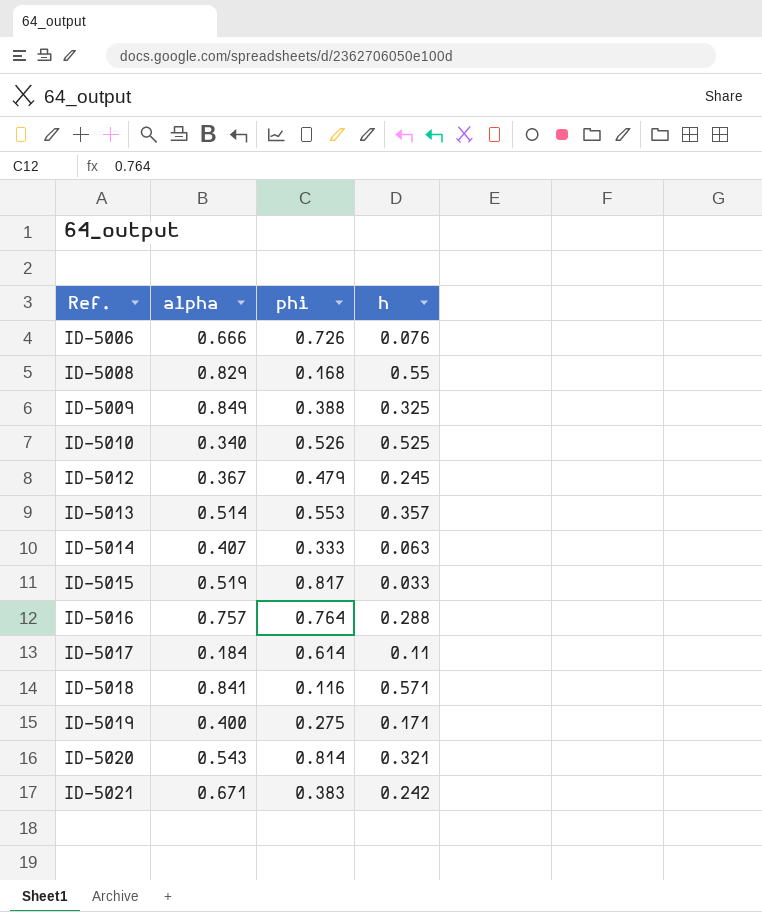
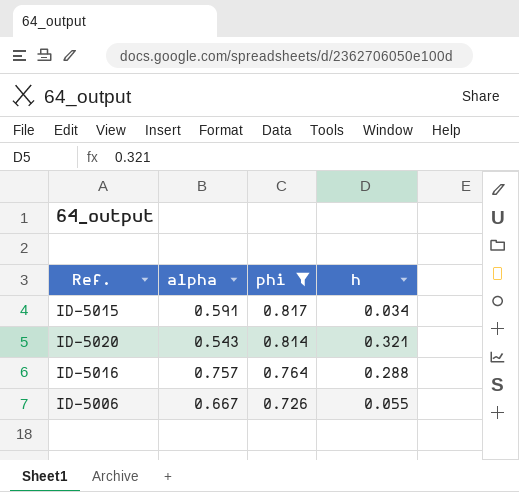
filter: none -> phi >= 0.726
row order: Ref. ascending -> phi descending
ID-5015 | alpha: 0.519 -> 0.591
ID-5015 | h: 0.033 -> 0.034
ID-5006 | alpha: 0.666 -> 0.667
ID-5006 | h: 0.076 -> 0.055

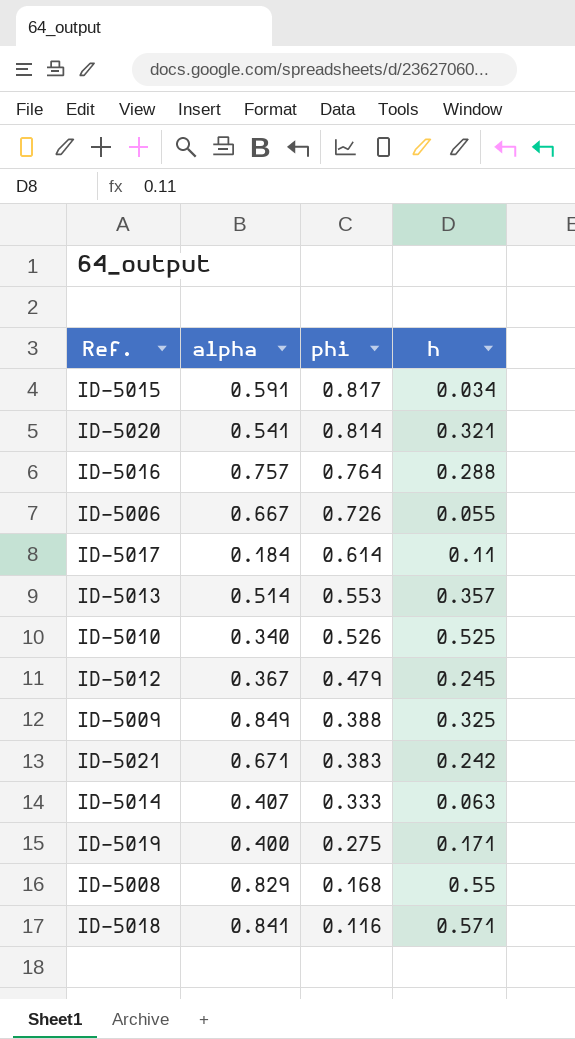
filter: phi >= 0.726 -> none
ID-5020 | alpha: 0.543 -> 0.541

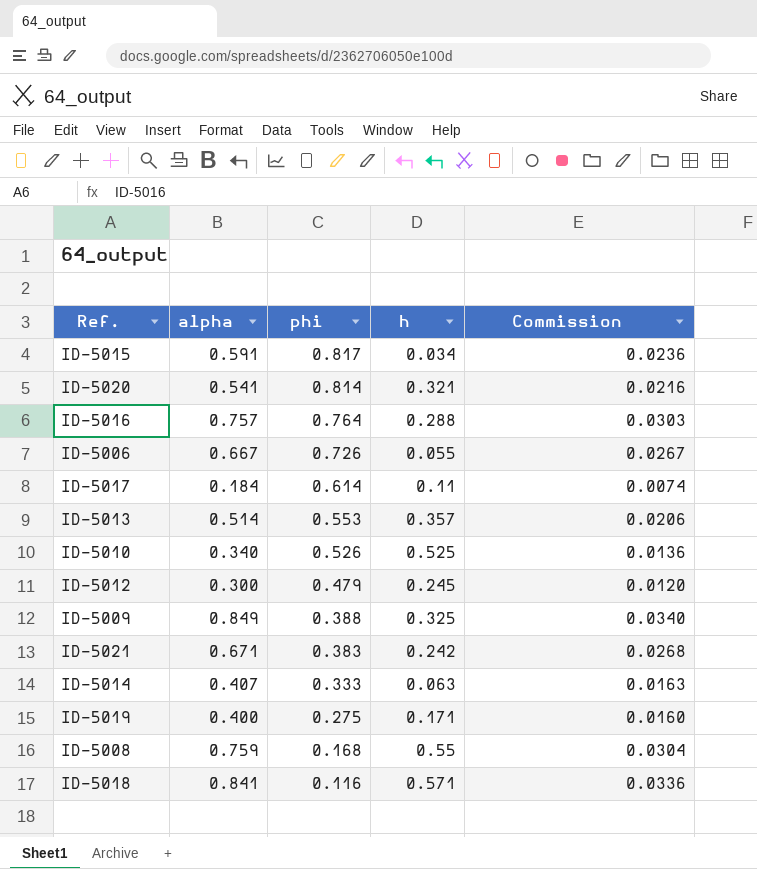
column Commission | formula: none -> [alpha] * 0.04
ID-5012 | alpha: 0.367 -> 0.300
ID-5008 | alpha: 0.829 -> 0.759

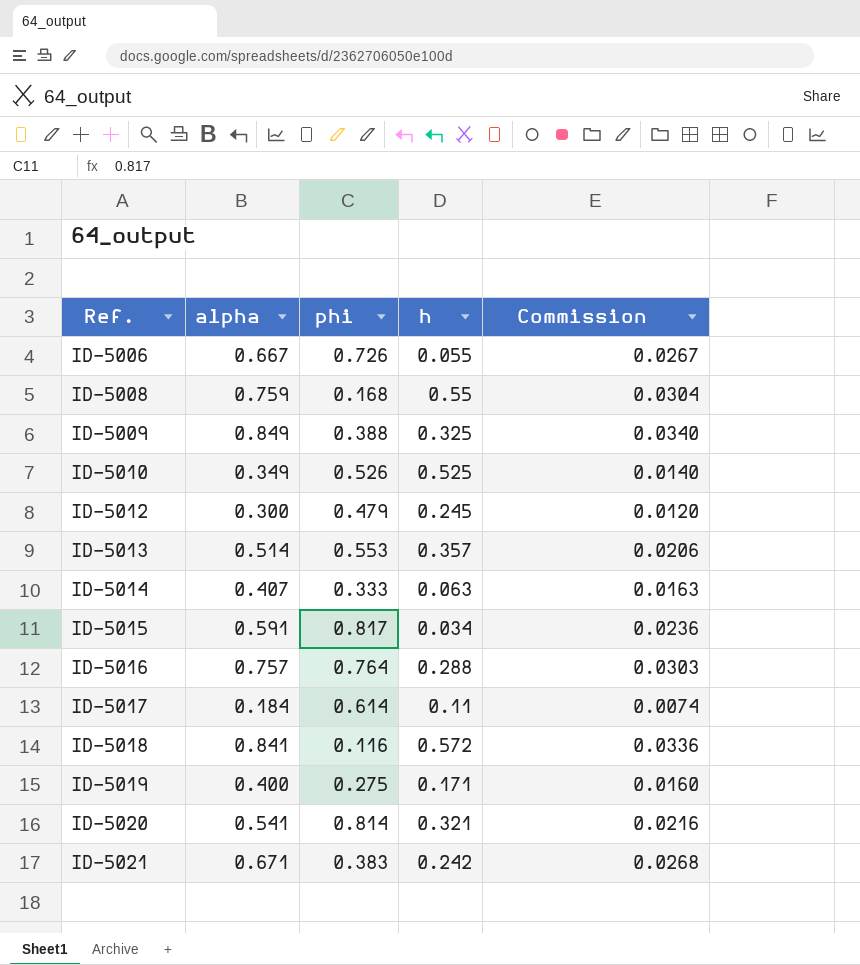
row order: phi descending -> Ref. ascending
ID-5010 | alpha: 0.340 -> 0.349
ID-5010 | Commission: 0.0136 -> 0.0140
ID-5018 | h: 0.571 -> 0.572

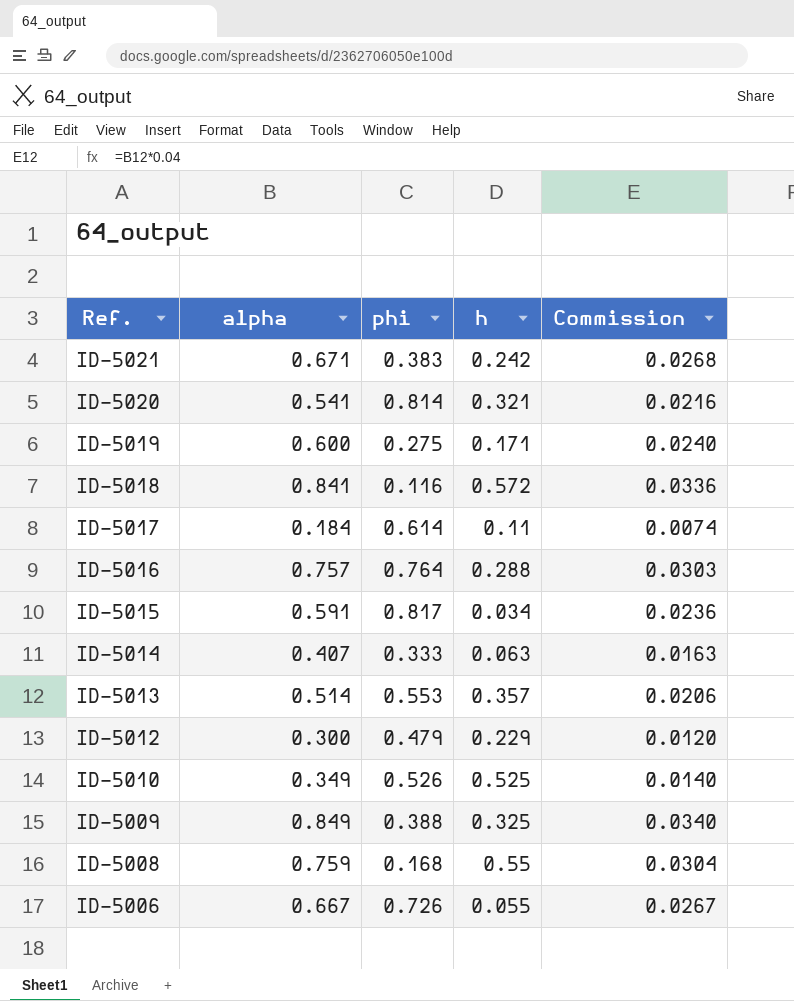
row order: Ref. ascending -> Ref. descending
ID-5019 | alpha: 0.400 -> 0.600
ID-5019 | Commission: 0.0160 -> 0.0240
ID-5012 | h: 0.245 -> 0.229

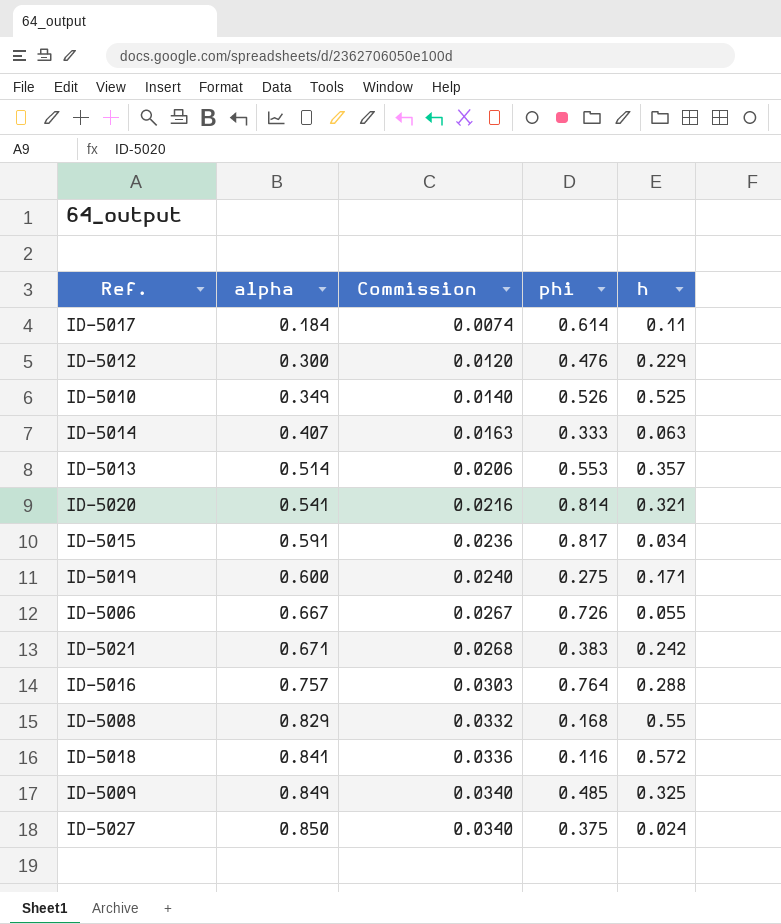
row order: Ref. descending -> alpha ascending
column Commission | position: 5 -> 3
ID-5012 | phi: 0.479 -> 0.476
ID-5008 | alpha: 0.759 -> 0.829
ID-5008 | Commission: 0.0304 -> 0.0332
ID-5009 | phi: 0.388 -> 0.485
row ID-5027: none -> 0.850 | 0.0340 | 0.375 | 0.024

